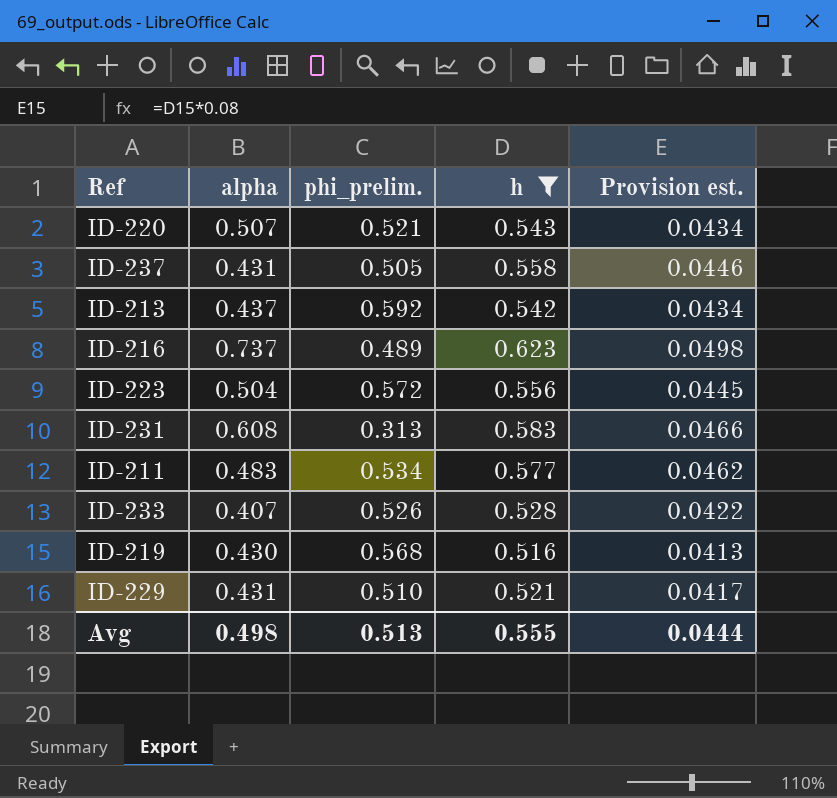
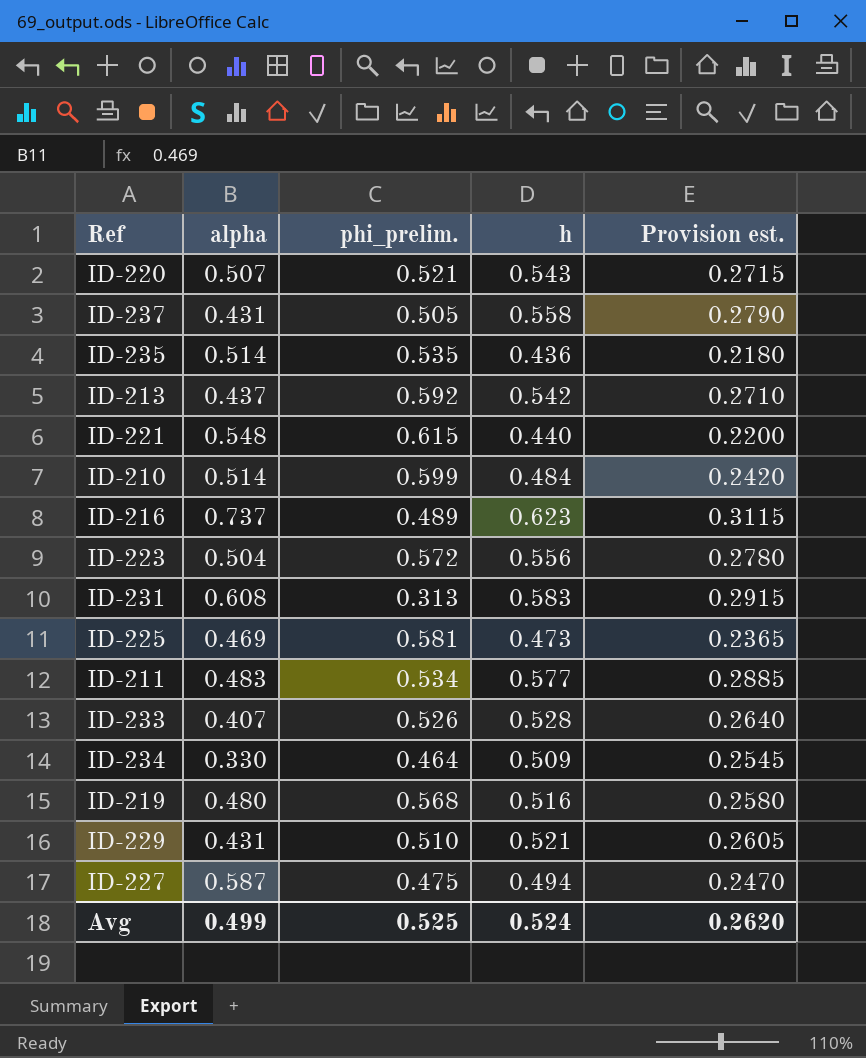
filter: h >= 0.516 -> none
column Provision est. | formula: [h] * 0.08 -> [h] * 0.5
ID-219 | alpha: 0.430 -> 0.480
Avg | alpha: 0.498 -> 0.499
Avg | phi_prelim.: 0.513 -> 0.525
Avg | h: 0.555 -> 0.524
Avg | Provision est.: 0.0444 -> 0.2620

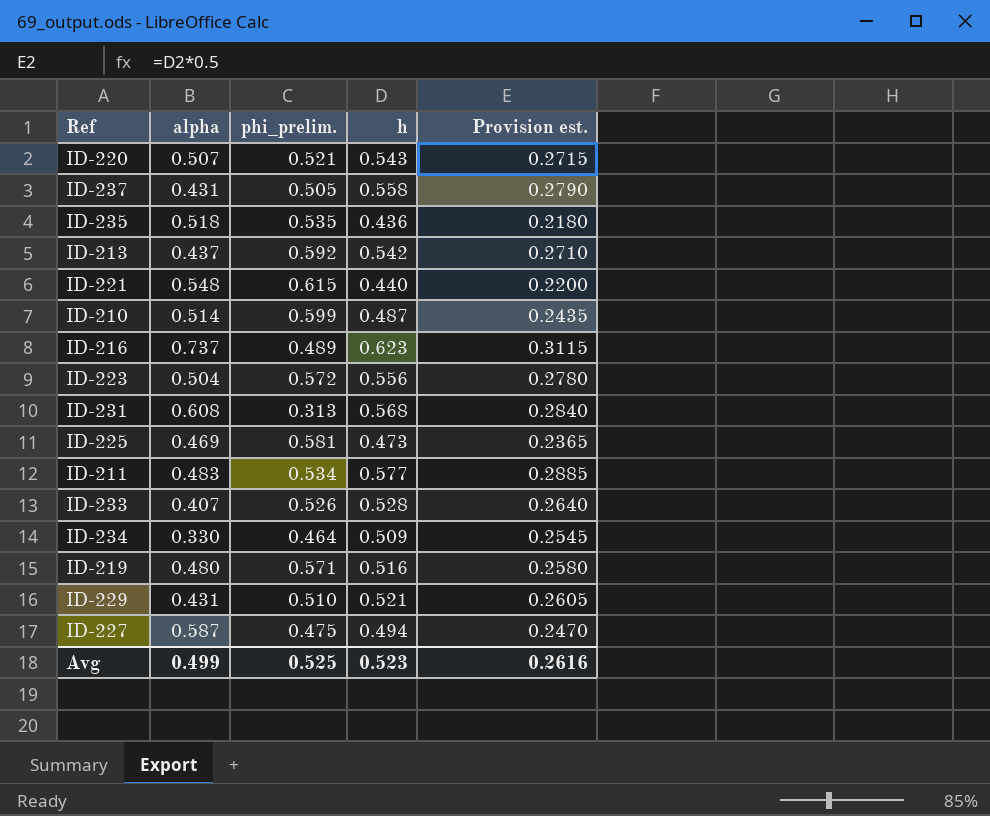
ID-235 | alpha: 0.514 -> 0.518
ID-210 | h: 0.484 -> 0.487
ID-210 | Provision est.: 0.2420 -> 0.2435
ID-231 | h: 0.583 -> 0.568
ID-231 | Provision est.: 0.2915 -> 0.2840
ID-219 | phi_prelim.: 0.568 -> 0.571
Avg | h: 0.524 -> 0.523
Avg | Provision est.: 0.2620 -> 0.2616

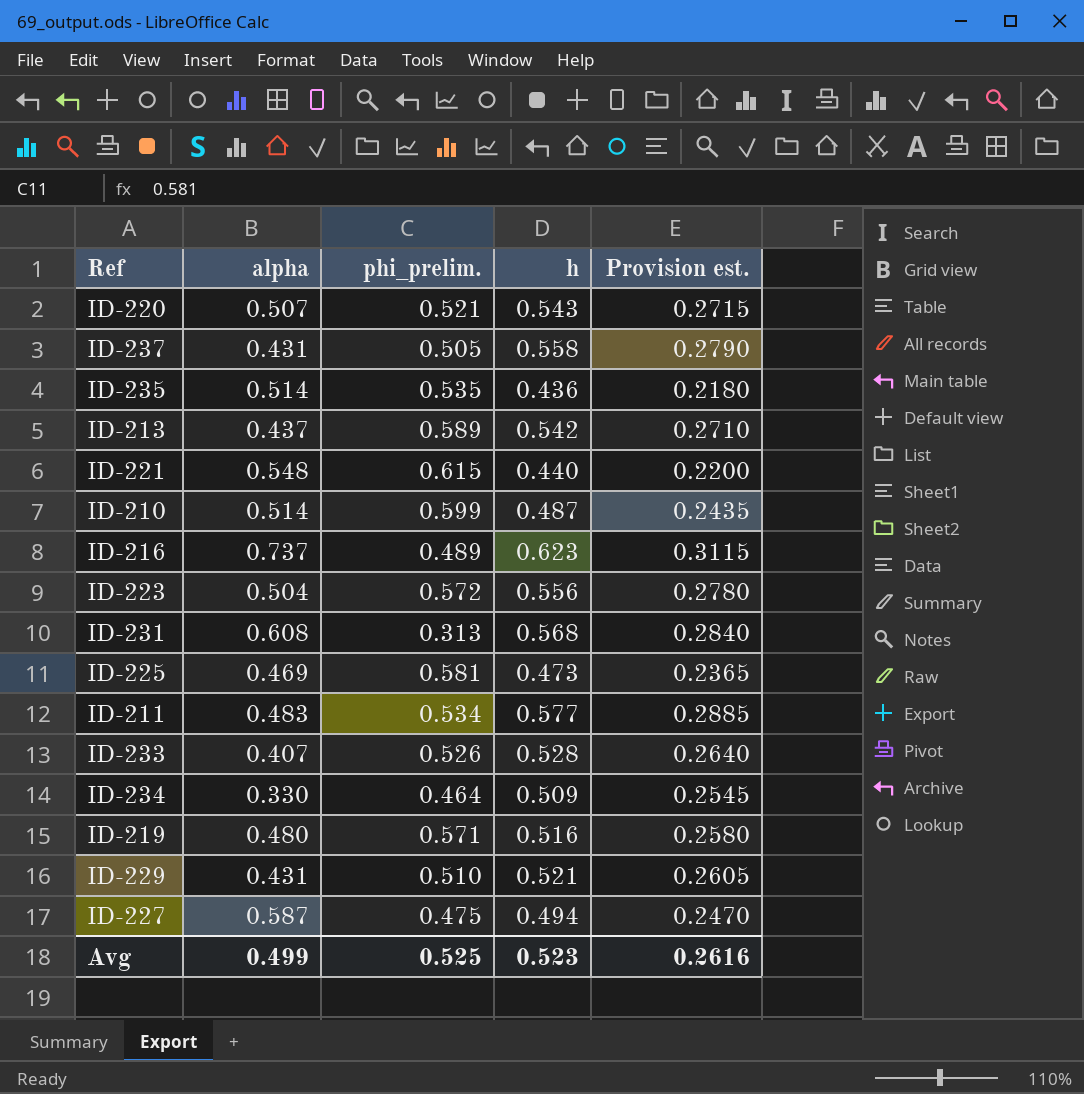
ID-235 | alpha: 0.518 -> 0.514
ID-213 | phi_prelim.: 0.592 -> 0.589

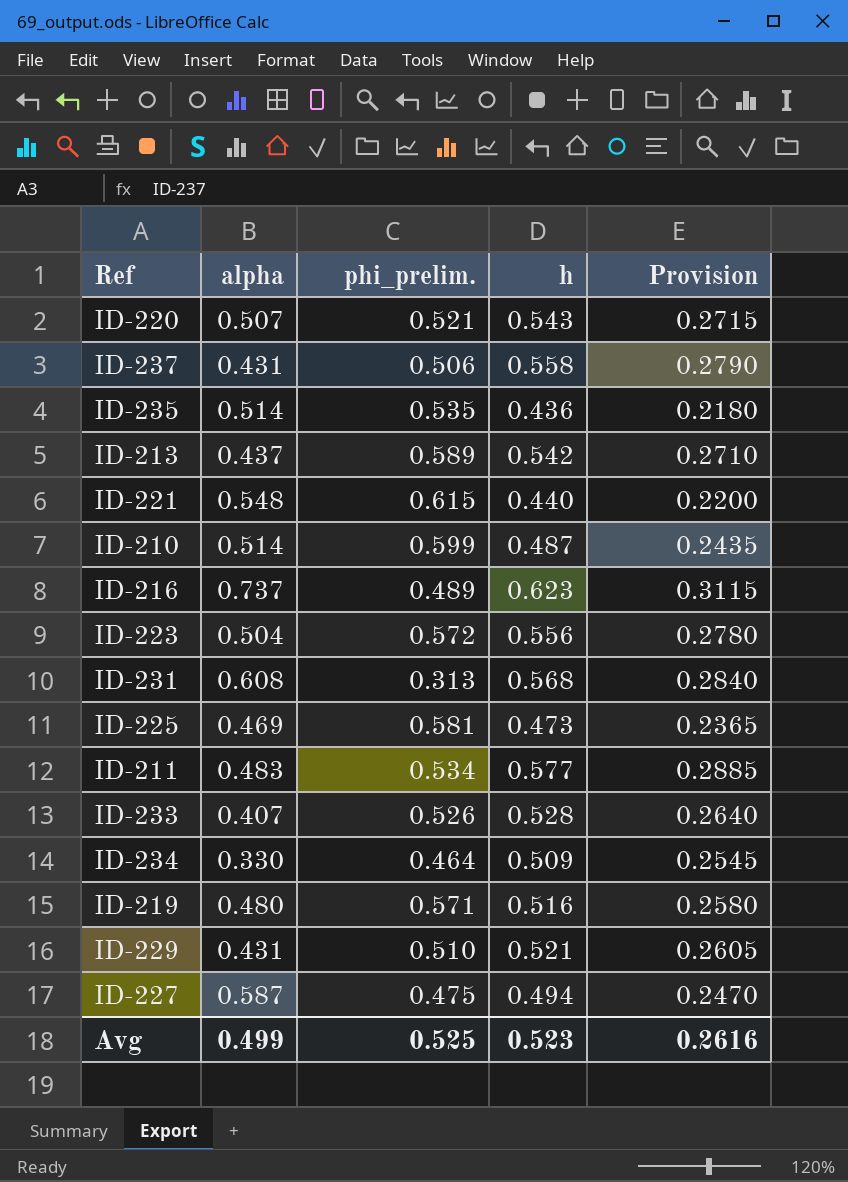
column name: Provision est. -> Provision
ID-237 | phi_prelim.: 0.505 -> 0.506

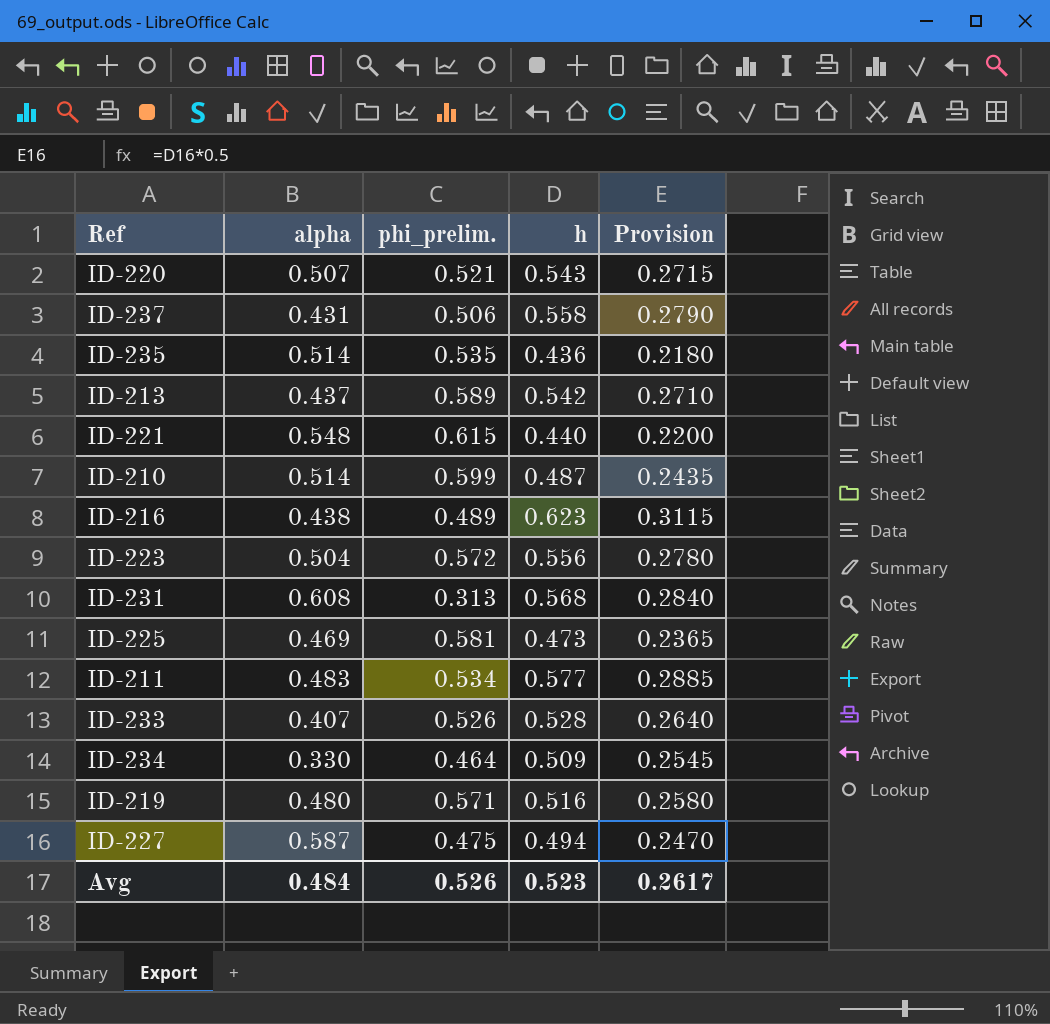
row ID-229: 0.431 | 0.510 | 0.521 | 0.2605 -> none
ID-216 | alpha: 0.737 -> 0.438
Avg | alpha: 0.499 -> 0.484
Avg | phi_prelim.: 0.525 -> 0.526
Avg | Provision: 0.2616 -> 0.2617

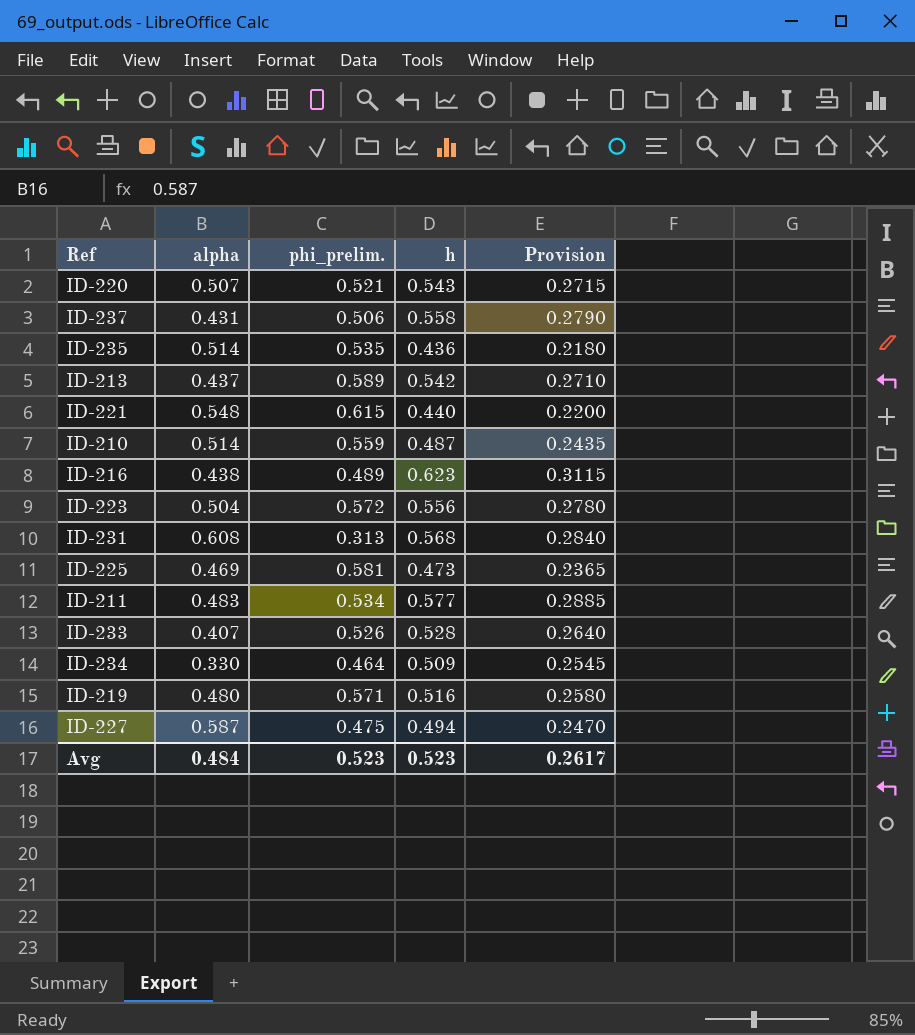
ID-210 | phi_prelim.: 0.599 -> 0.559
Avg | phi_prelim.: 0.526 -> 0.523

